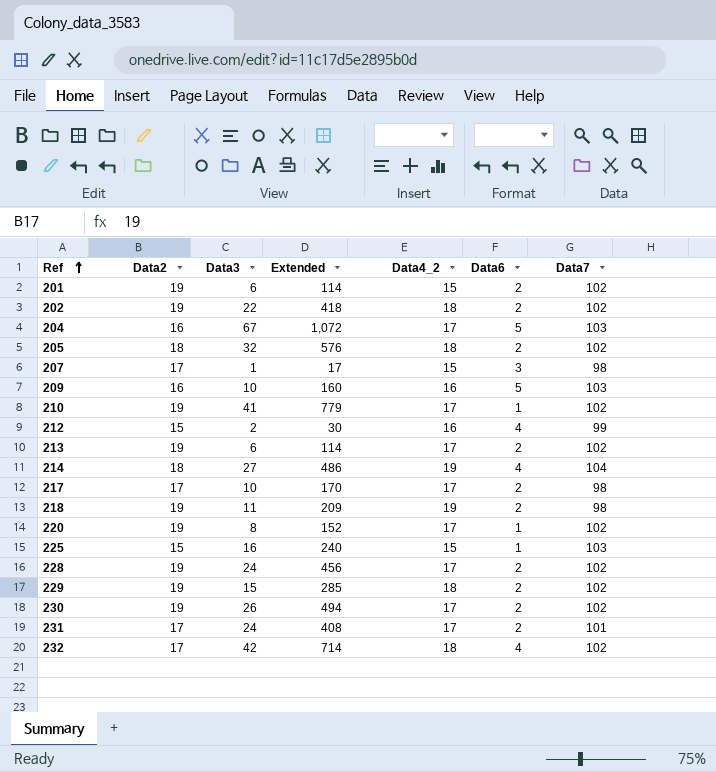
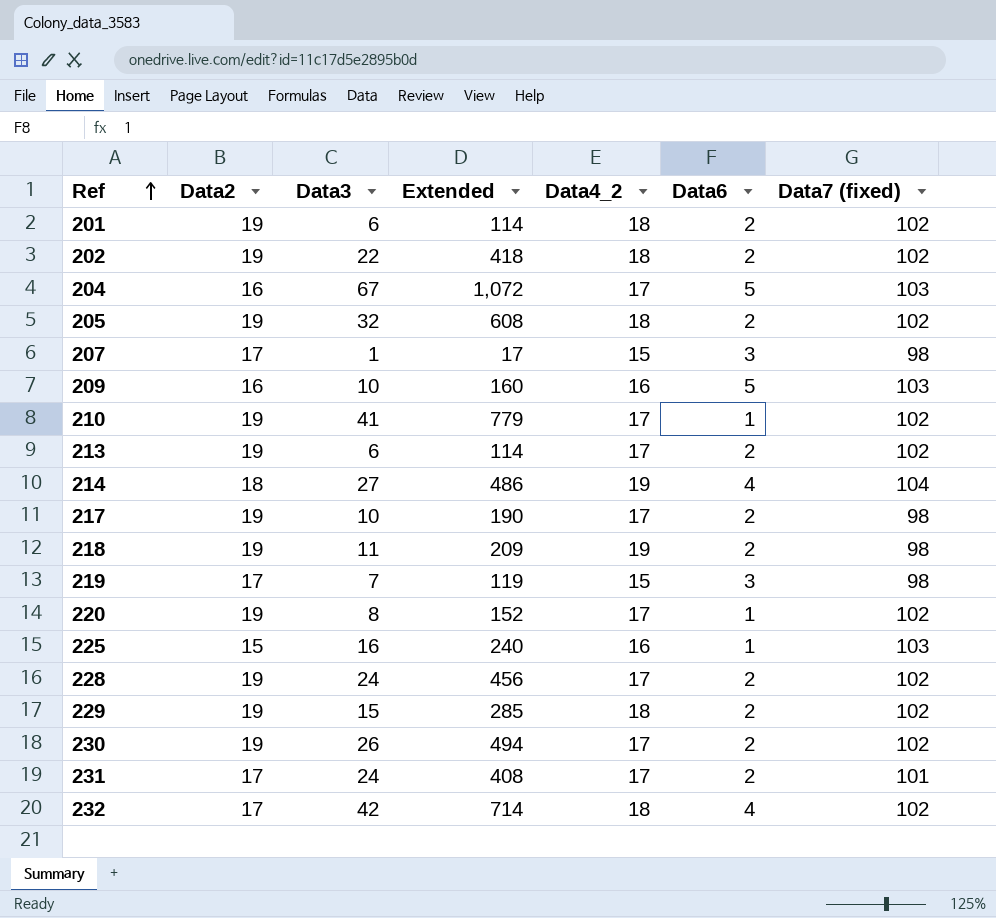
column name: Data7 -> Data7 (fixed)
row 212: 15 | 2 | 30 | 16 | 4 | 99 -> none
201 | Data4_2: 15 -> 18
205 | Data2: 18 -> 19
205 | Extended: 576 -> 608
217 | Data2: 17 -> 19
217 | Extended: 170 -> 190
row 219: none -> 17 | 7 | 119 | 15 | 3 | 98
225 | Data4_2: 15 -> 16

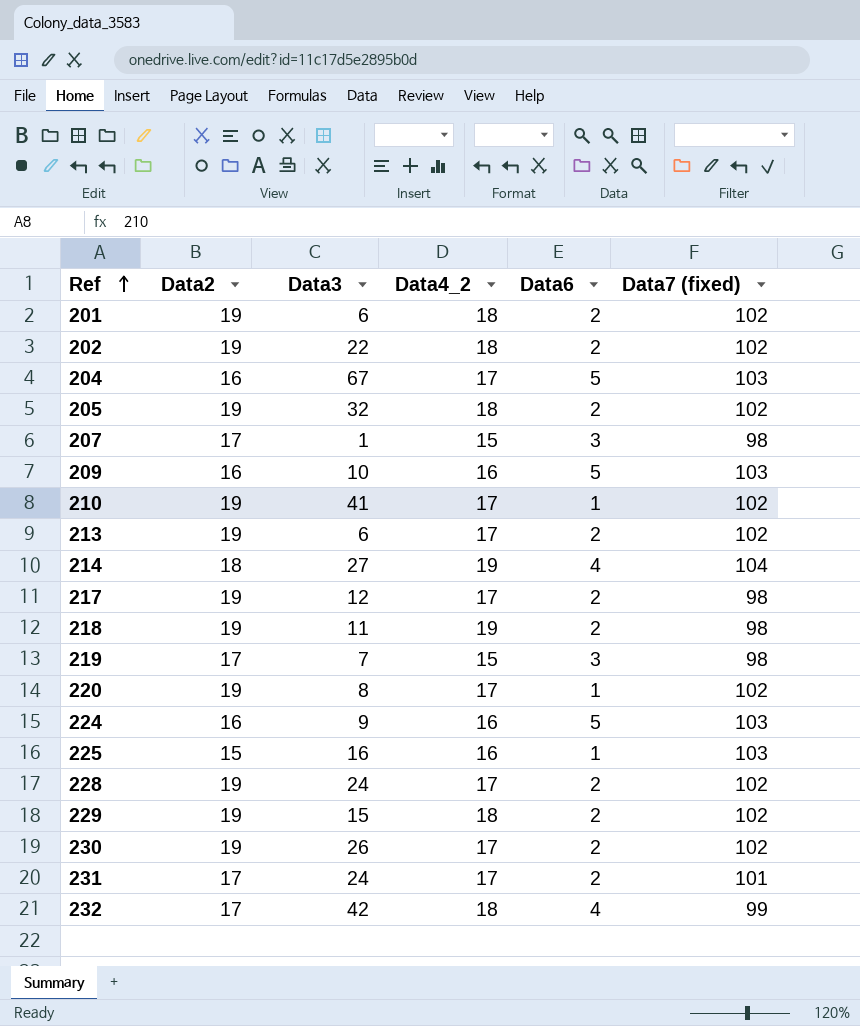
column Extended | formula: [Data2] * [Data3] -> none
217 | Data3: 10 -> 12
row 224: none -> 16 | 9 | 16 | 5 | 103
232 | Data7 (fixed): 102 -> 99

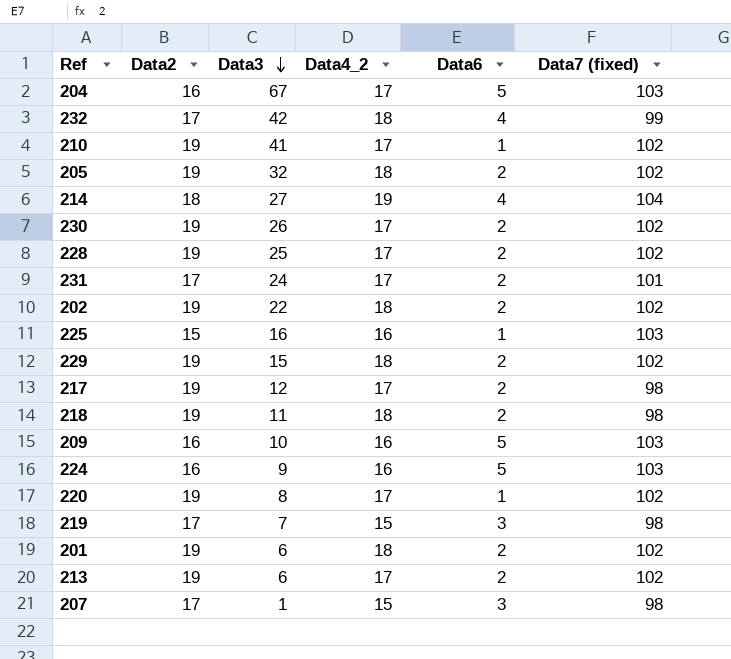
row order: Ref ascending -> Data3 descending
228 | Data3: 24 -> 25
218 | Data4_2: 19 -> 18

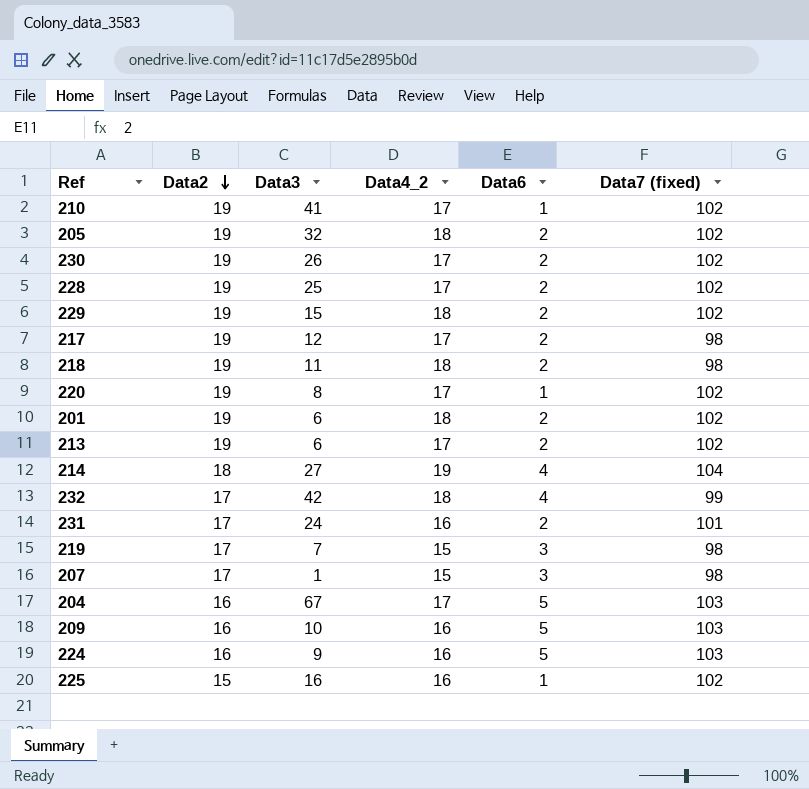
row order: Data3 descending -> Data2 descending
row 202: 19 | 22 | 18 | 2 | 102 -> none
231 | Data4_2: 17 -> 16
225 | Data7 (fixed): 103 -> 102

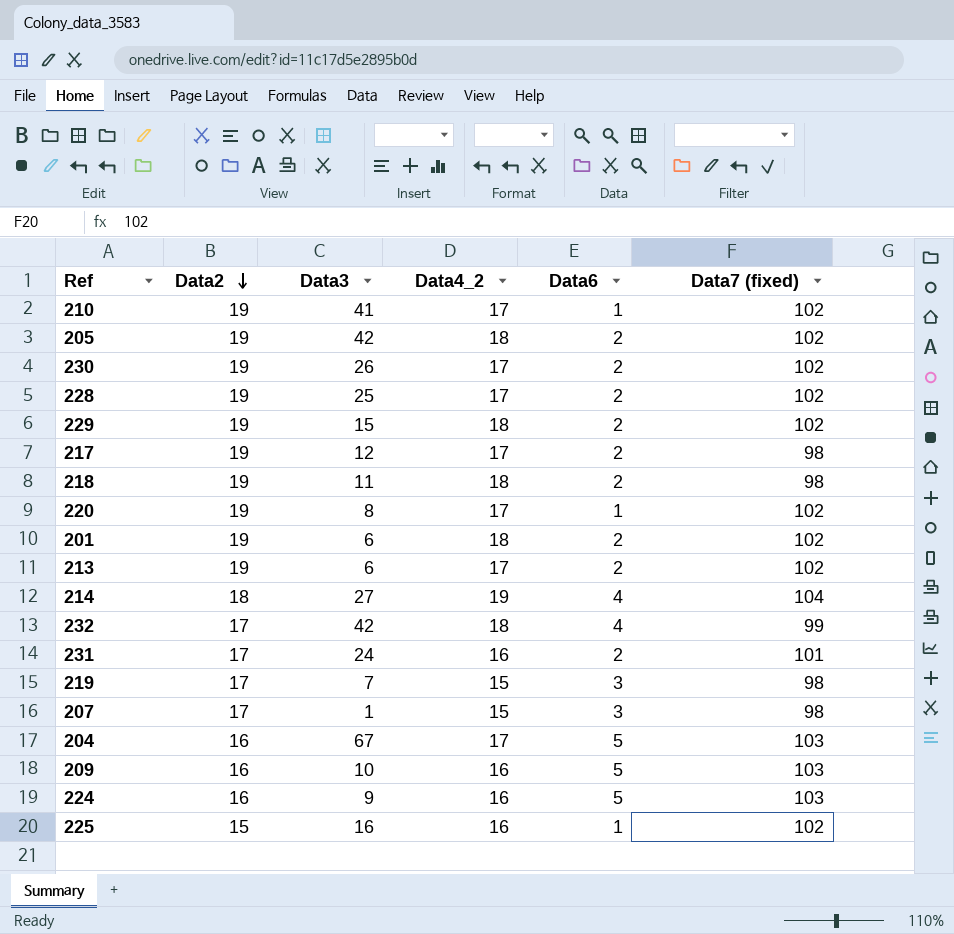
205 | Data3: 32 -> 42

